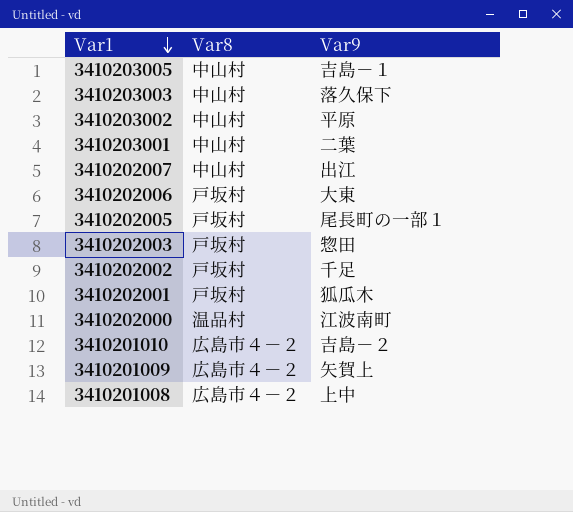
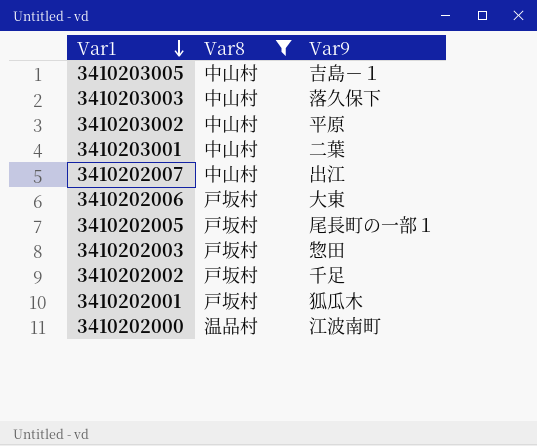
filter: none -> Var8 != 広島市４－２

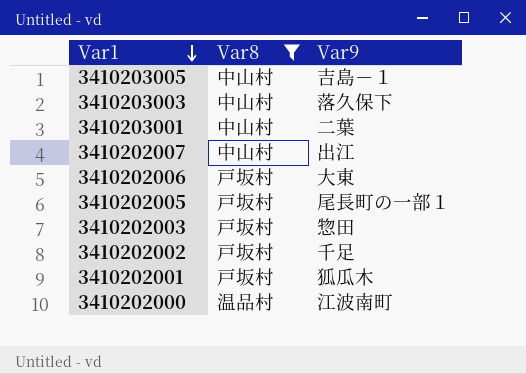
row 3410203002: 中山村 | 平原 -> none

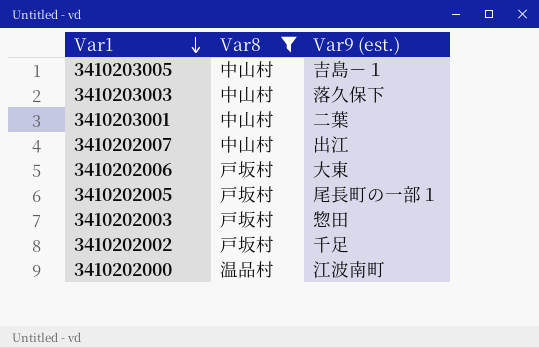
column name: Var9 -> Var9 (est.)
row 3410202001: 戸坂村 | 狐瓜木 -> none

